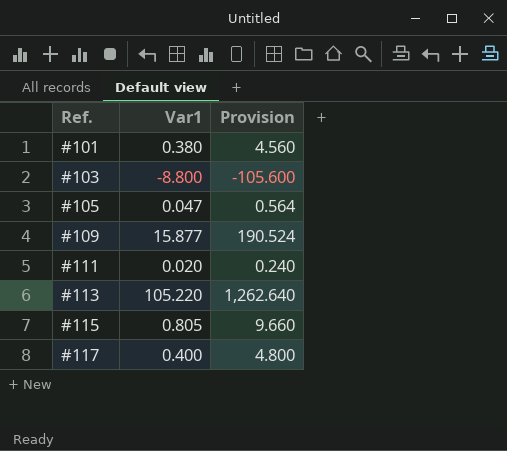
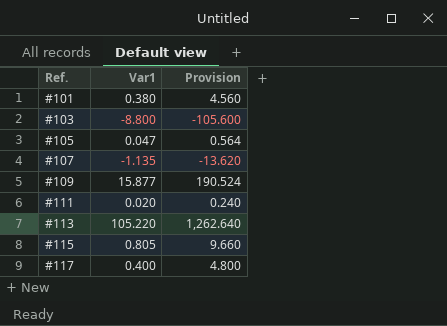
row #107: none -> -1.135 | -13.620

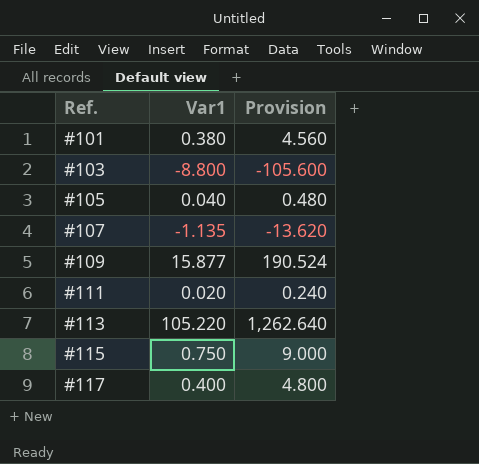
#105 | Var1: 0.047 -> 0.040
#105 | Provision: 0.564 -> 0.480
#115 | Var1: 0.805 -> 0.750
#115 | Provision: 9.660 -> 9.000

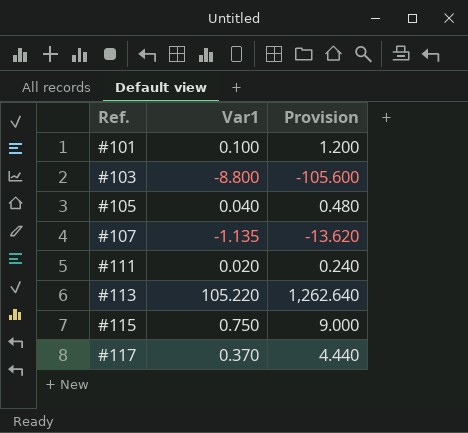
row #109: 15.877 | 190.524 -> none
#101 | Var1: 0.380 -> 0.100
#101 | Provision: 4.560 -> 1.200
#117 | Var1: 0.400 -> 0.370
#117 | Provision: 4.800 -> 4.440

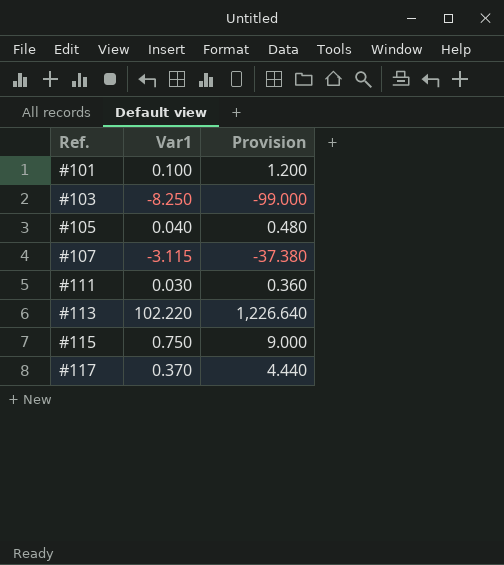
#103 | Var1: -8.800 -> -8.250
#103 | Provision: -105.600 -> -99.000
#107 | Var1: -1.135 -> -3.115
#107 | Provision: -13.620 -> -37.380
#111 | Var1: 0.020 -> 0.030
#111 | Provision: 0.240 -> 0.360
#113 | Var1: 105.220 -> 102.220
#113 | Provision: 1,262.640 -> 1,226.640

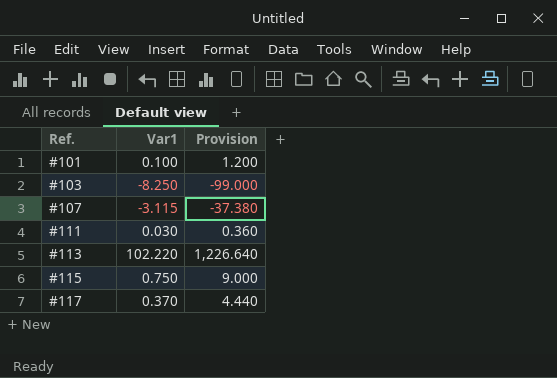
row #105: 0.040 | 0.480 -> none

